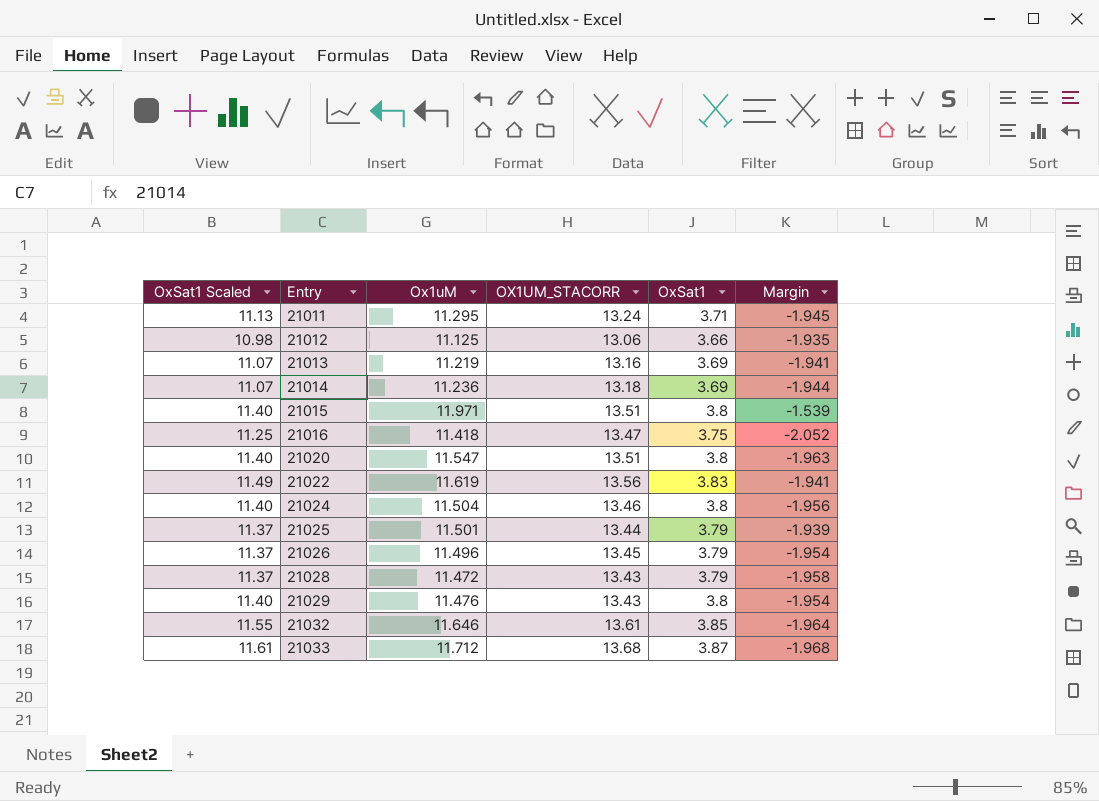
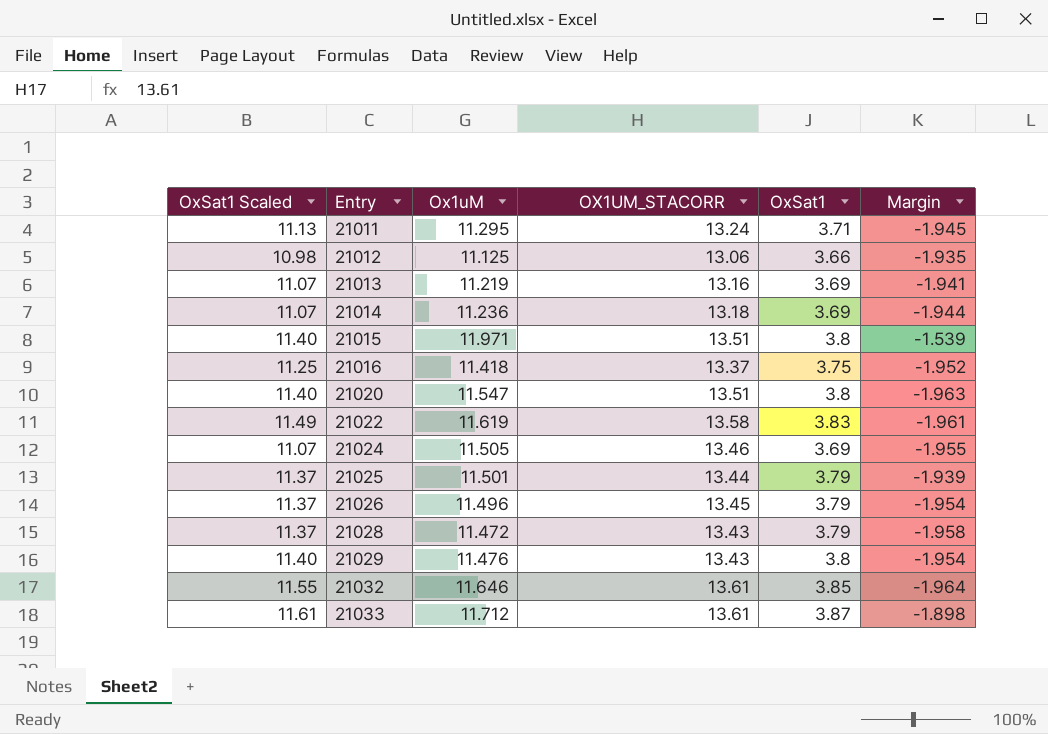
21016 | OX1UM_STACORR: 13.47 -> 13.37
21016 | Margin: -2.052 -> -1.952
21022 | OX1UM_STACORR: 13.56 -> 13.58
21022 | Margin: -1.941 -> -1.961
21024 | OxSat1 Scaled: 11.40 -> 11.07
21024 | Ox1uM: 11.504 -> 11.505
21024 | OxSat1: 3.8 -> 3.69
21024 | Margin: -1.956 -> -1.955
21033 | OX1UM_STACORR: 13.68 -> 13.61
21033 | Margin: -1.968 -> -1.898

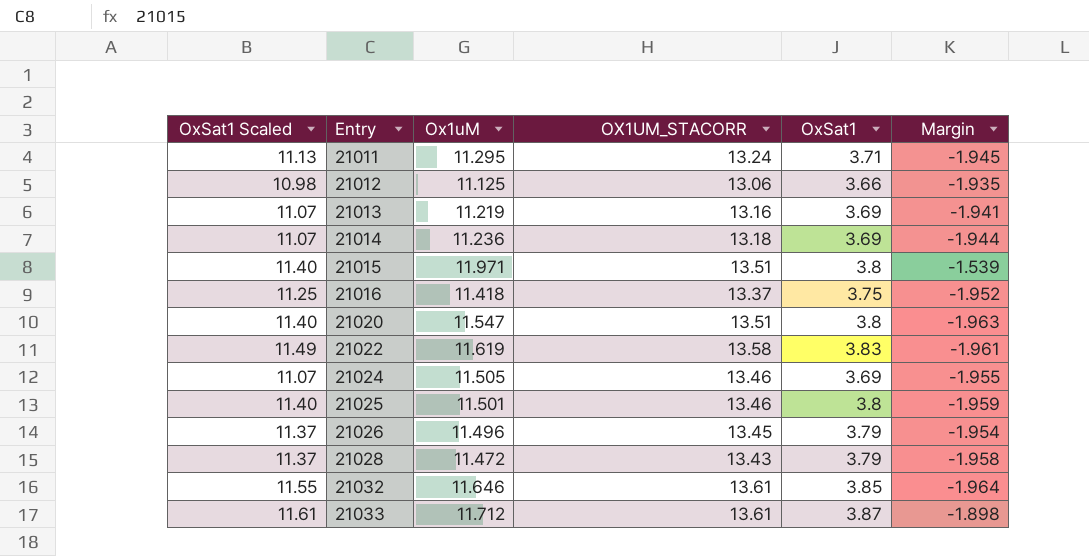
row 21029: 11.40 | 11.476 | 13.43 | 3.8 | -1.954 -> none
21025 | OxSat1 Scaled: 11.37 -> 11.40
21025 | OX1UM_STACORR: 13.44 -> 13.46
21025 | OxSat1: 3.79 -> 3.8
21025 | Margin: -1.939 -> -1.959

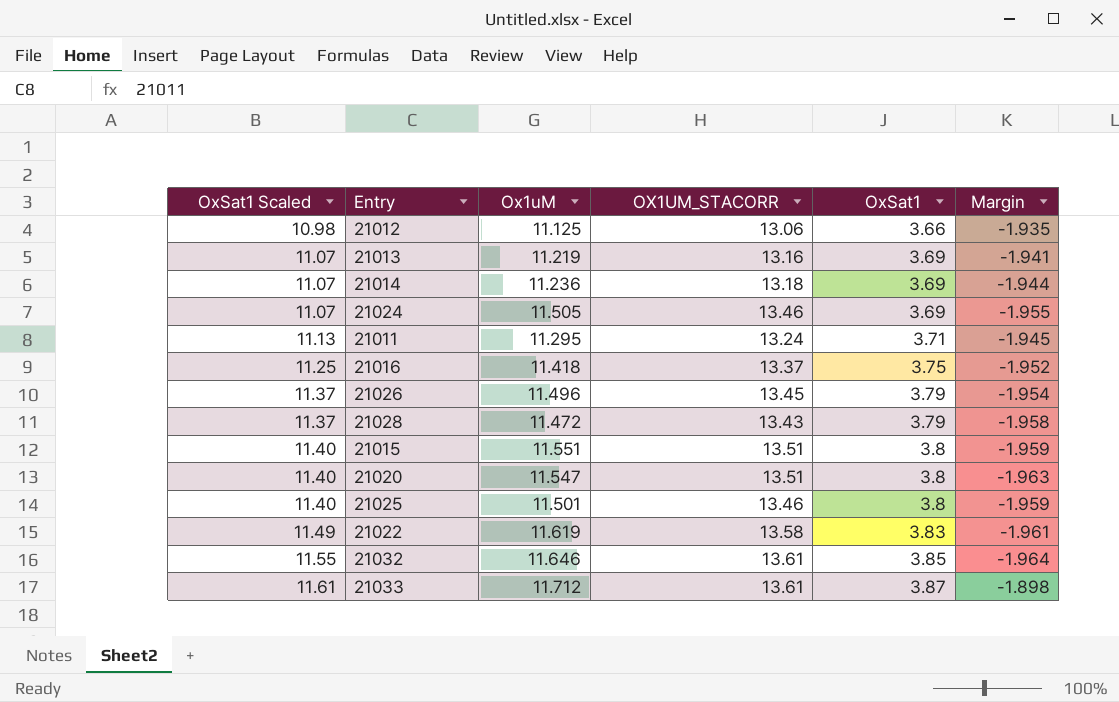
row order: Entry ascending -> OxSat1 Scaled ascending
21015 | Ox1uM: 11.971 -> 11.551
21015 | Margin: -1.539 -> -1.959

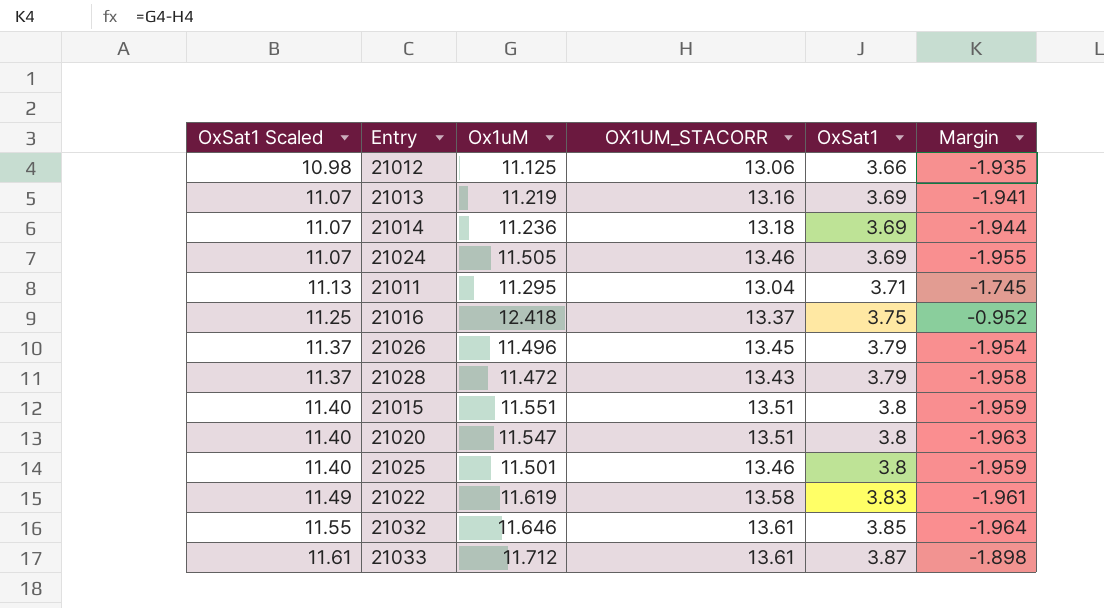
21011 | OX1UM_STACORR: 13.24 -> 13.04
21011 | Margin: -1.945 -> -1.745
21016 | Ox1uM: 11.418 -> 12.418
21016 | Margin: -1.952 -> -0.952

